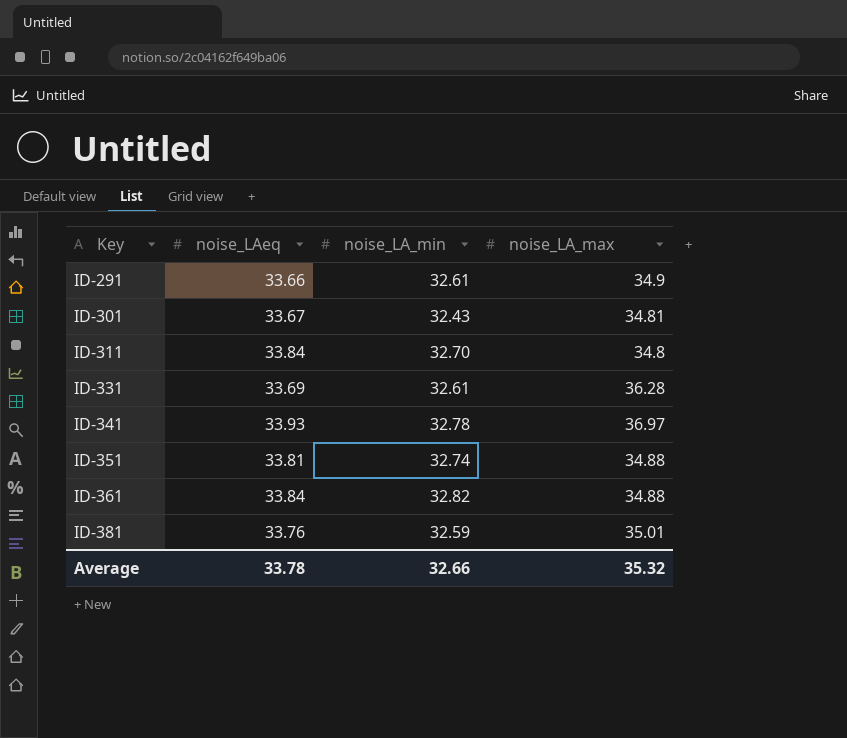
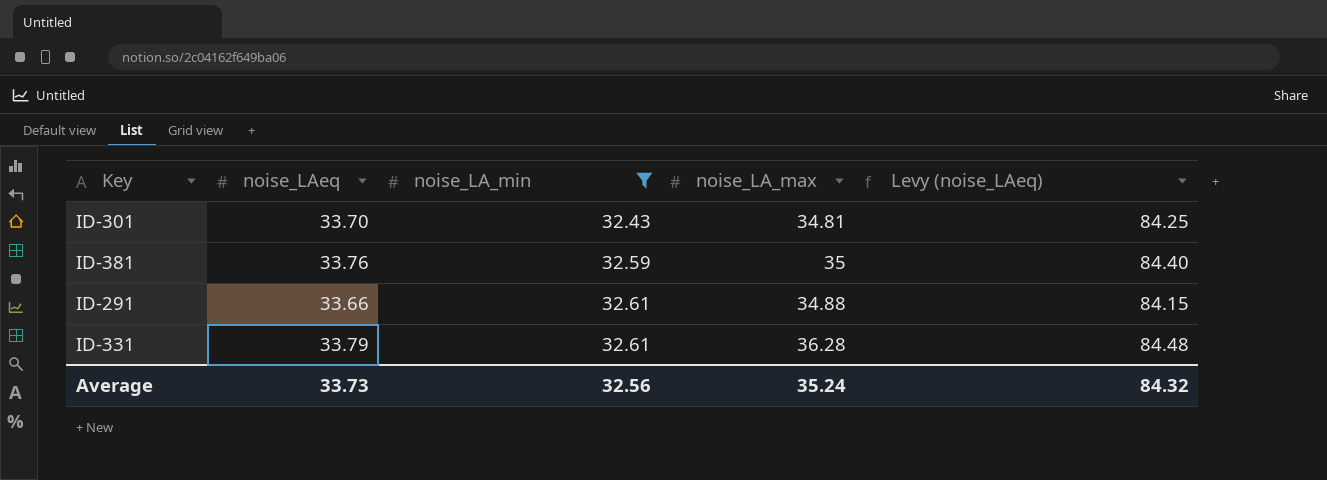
filter: none -> noise_LA_min <= 32.61
row order: Key ascending -> noise_LA_min ascending
column Levy (noise_LAeq) | formula: none -> [noise_LAeq] * 2.5
ID-301 | noise_LAeq: 33.67 -> 33.70
ID-381 | noise_LA_max: 35.01 -> 35
ID-291 | noise_LA_max: 34.9 -> 34.88
ID-331 | noise_LAeq: 33.69 -> 33.79
Average | noise_LAeq: 33.78 -> 33.73
Average | noise_LA_min: 32.66 -> 32.56
Average | noise_LA_max: 35.32 -> 35.24

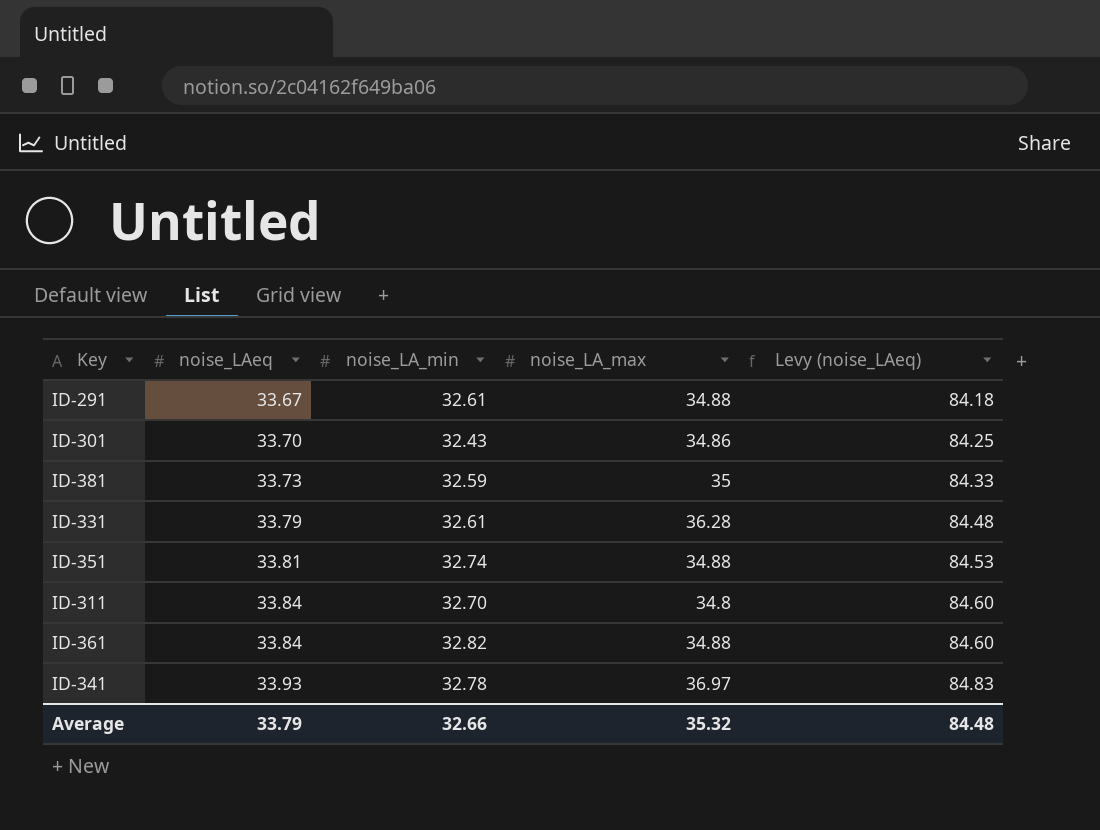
filter: noise_LA_min <= 32.61 -> none
row order: noise_LA_min ascending -> noise_LAeq ascending
ID-291 | noise_LAeq: 33.66 -> 33.67
ID-291 | Levy (noise_LAeq): 84.15 -> 84.18
ID-301 | noise_LA_max: 34.81 -> 34.86
ID-381 | noise_LAeq: 33.76 -> 33.73
ID-381 | Levy (noise_LAeq): 84.40 -> 84.33
Average | noise_LAeq: 33.73 -> 33.79
Average | noise_LA_min: 32.56 -> 32.66
Average | noise_LA_max: 35.24 -> 35.32
Average | Levy (noise_LAeq): 84.32 -> 84.48

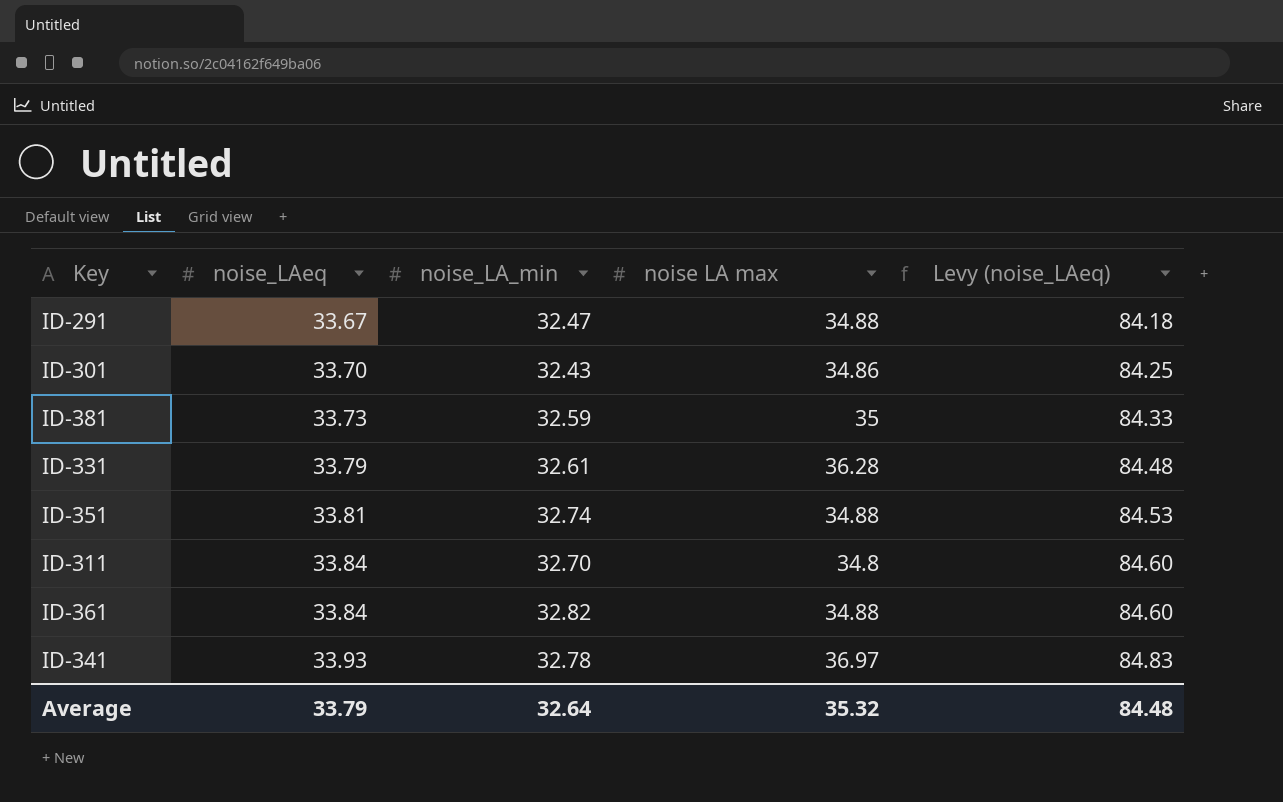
column name: noise_LA_max -> noise LA max
ID-291 | noise_LA_min: 32.61 -> 32.47
Average | noise_LA_min: 32.66 -> 32.64

